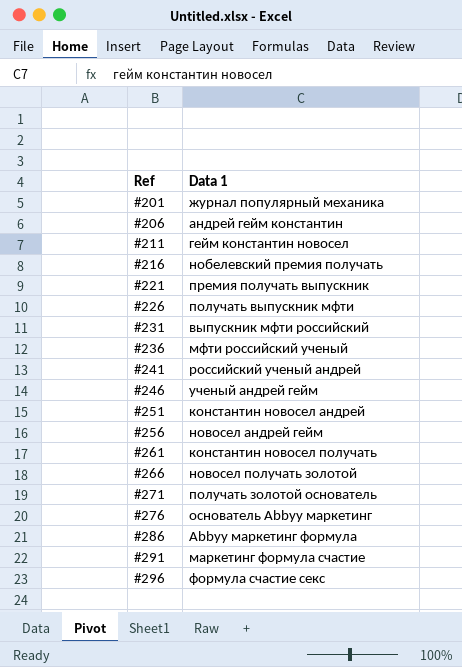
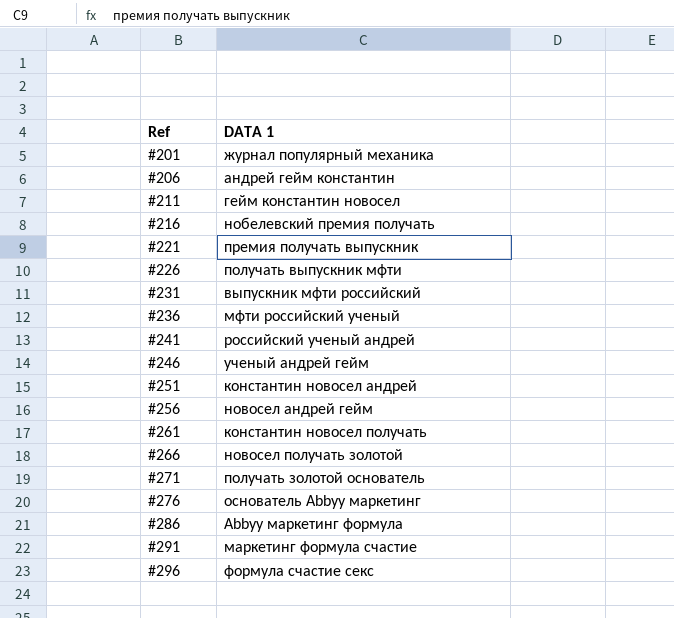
column name: Data 1 -> DATA 1

